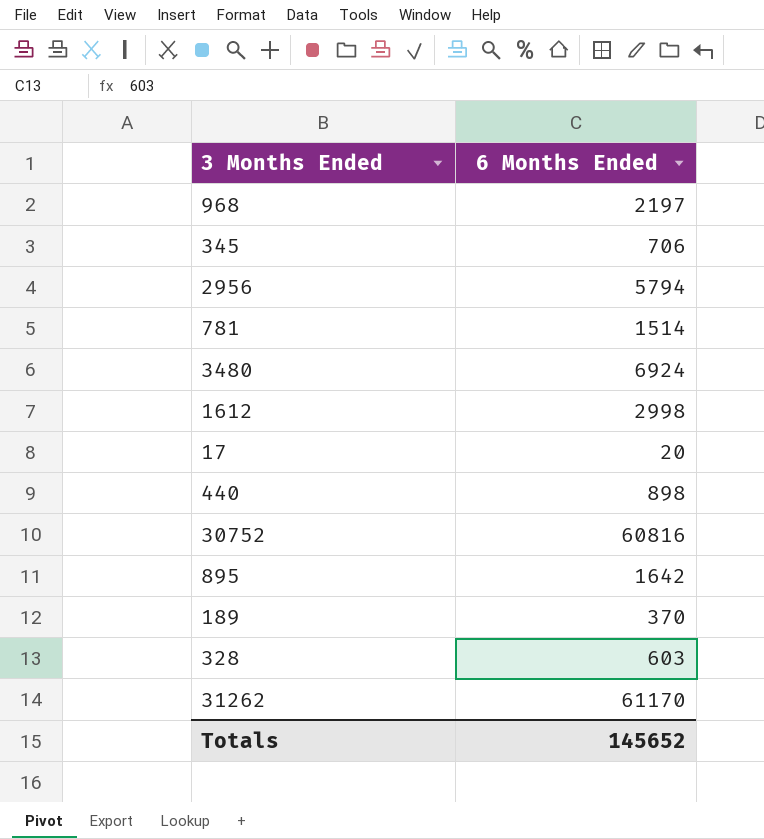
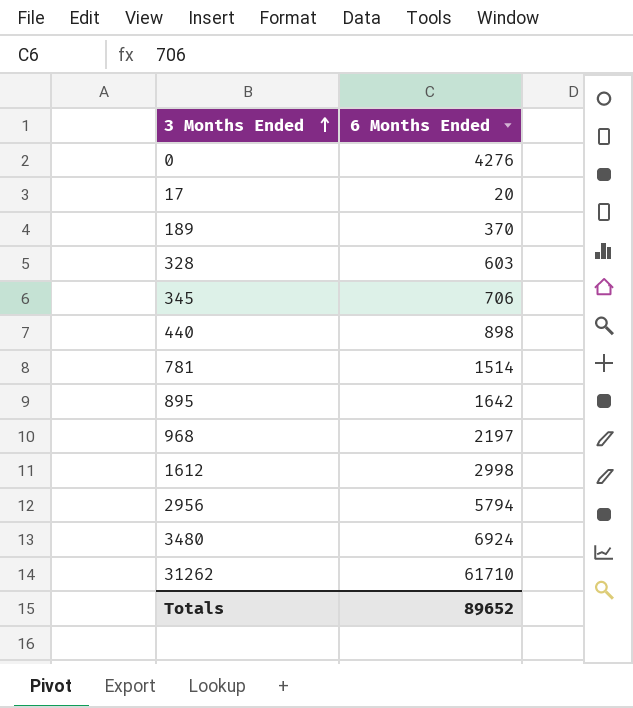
row order: none -> 3 Months Ended ascending
row 30752: 60816 -> none
row 0: none -> 4276
31262 | 6 Months Ended: 61170 -> 61710
Totals | 6 Months Ended: 145652 -> 89652

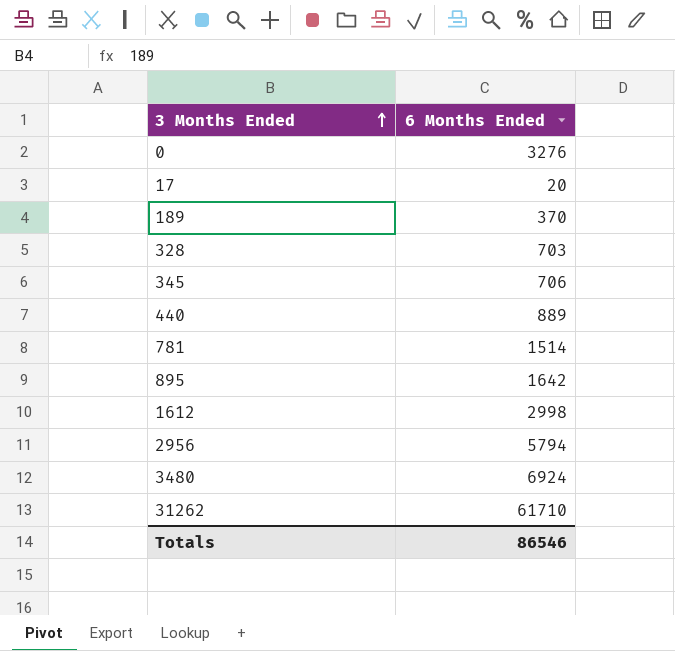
row 968: 2197 -> none
0 | 6 Months Ended: 4276 -> 3276
328 | 6 Months Ended: 603 -> 703
440 | 6 Months Ended: 898 -> 889
Totals | 6 Months Ended: 89652 -> 86546

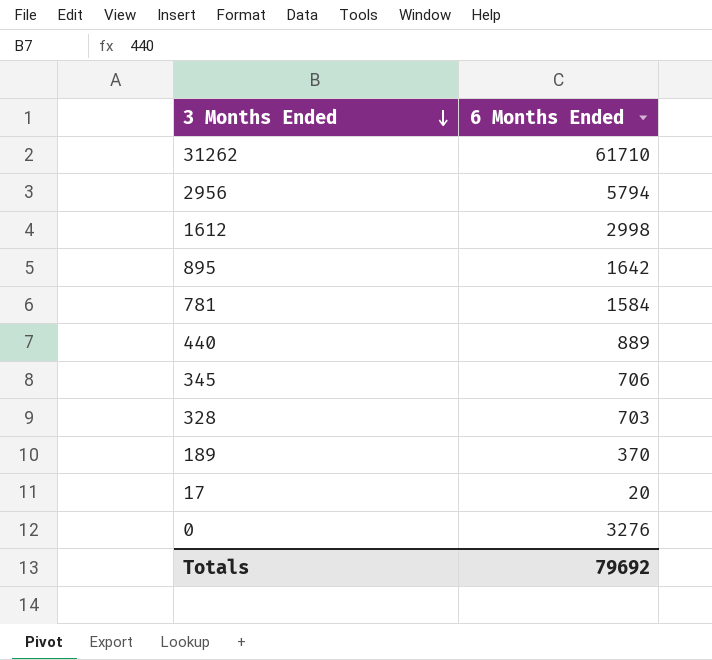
row order: 3 Months Ended ascending -> 3 Months Ended descending
row 3480: 6924 -> none
781 | 6 Months Ended: 1514 -> 1584
Totals | 6 Months Ended: 86546 -> 79692

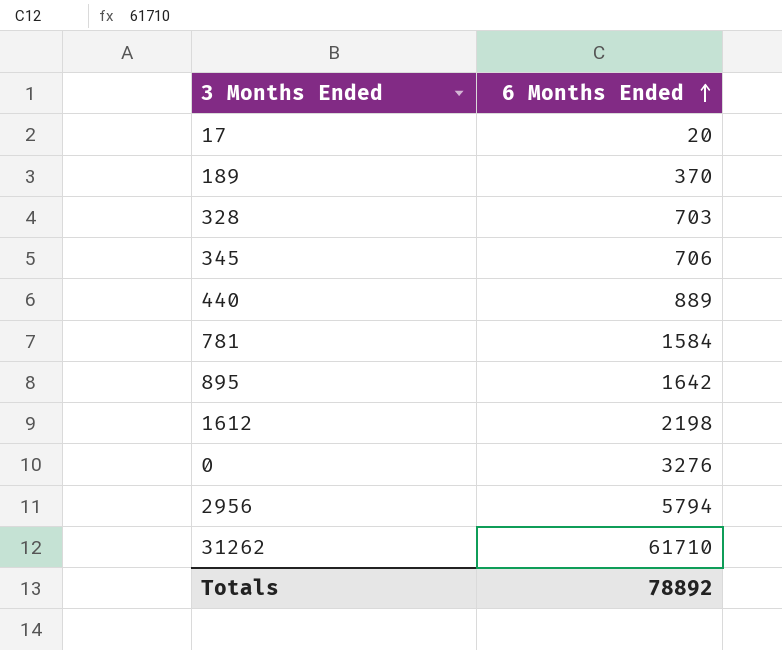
row order: 3 Months Ended descending -> 6 Months Ended ascending
1612 | 6 Months Ended: 2998 -> 2198
Totals | 6 Months Ended: 79692 -> 78892

